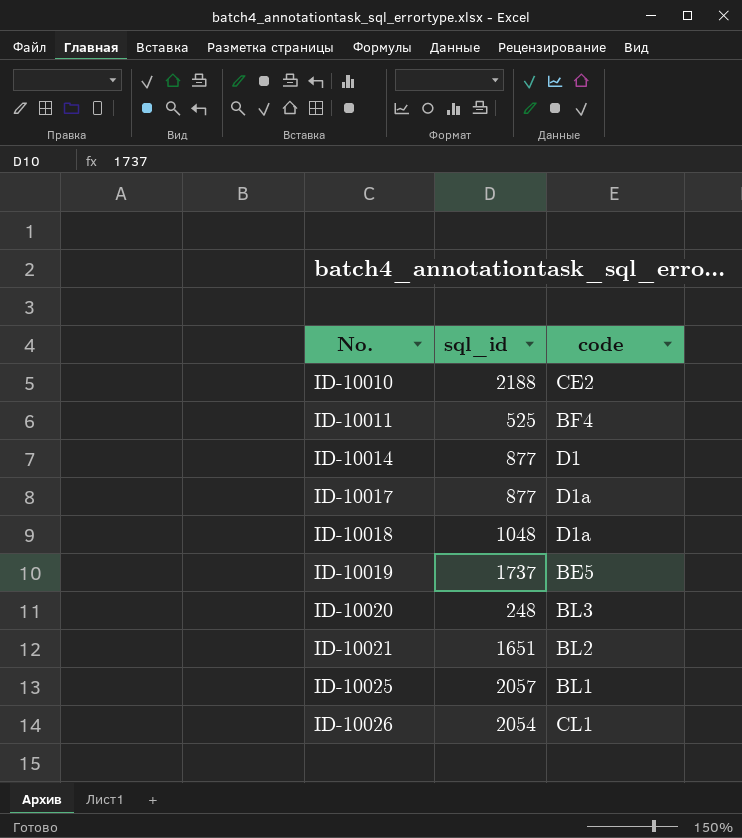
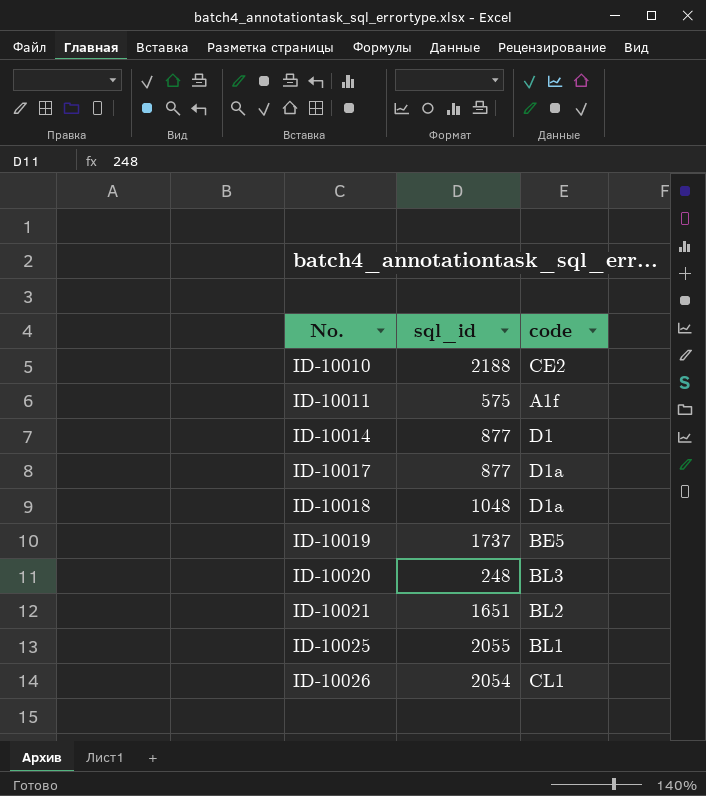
ID-10011 | sql_id: 525 -> 575
ID-10011 | code: BF4 -> A1f
ID-10025 | sql_id: 2057 -> 2055

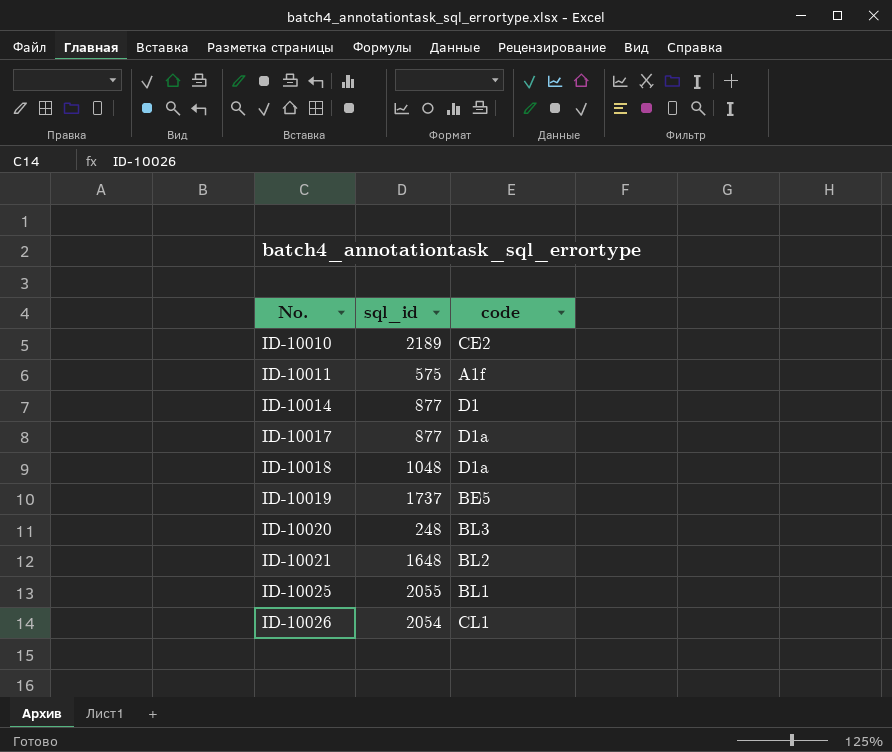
ID-10010 | sql_id: 2188 -> 2189
ID-10021 | sql_id: 1651 -> 1648

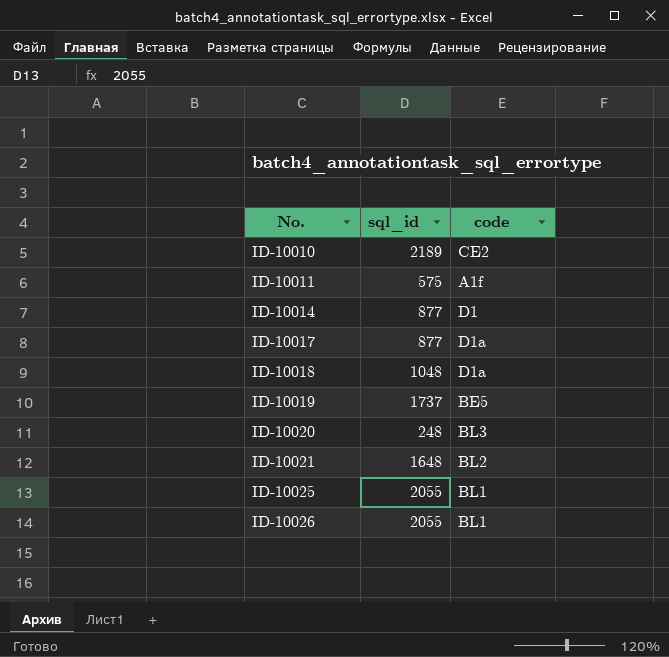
ID-10026 | sql_id: 2054 -> 2055
ID-10026 | code: CL1 -> BL1

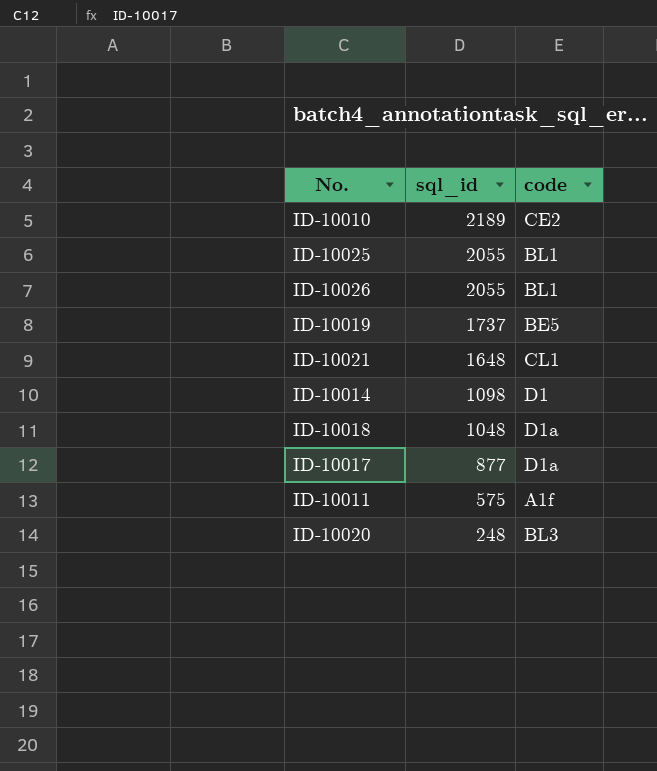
row order: No. ascending -> sql_id descending
ID-10021 | code: BL2 -> CL1
ID-10014 | sql_id: 877 -> 1098

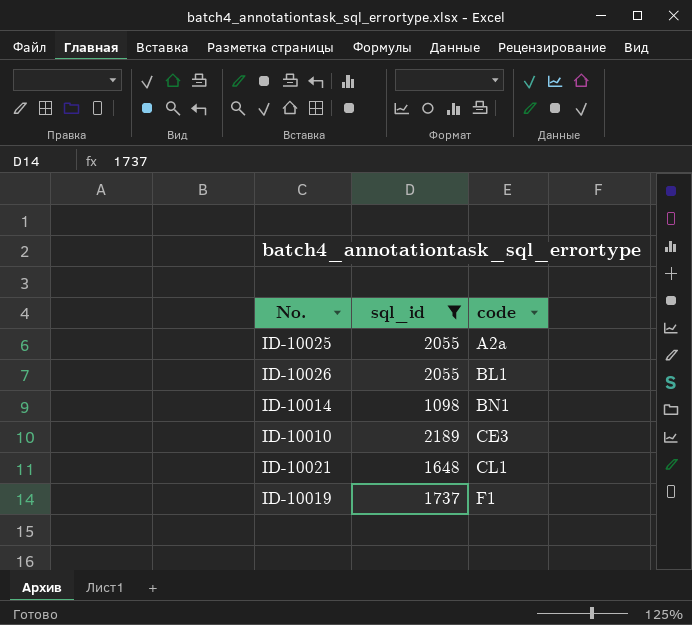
filter: none -> sql_id >= 1098
row order: sql_id descending -> code ascending
ID-10025 | code: BL1 -> A2a
ID-10014 | code: D1 -> BN1
ID-10010 | code: CE2 -> CE3
ID-10019 | code: BE5 -> F1

